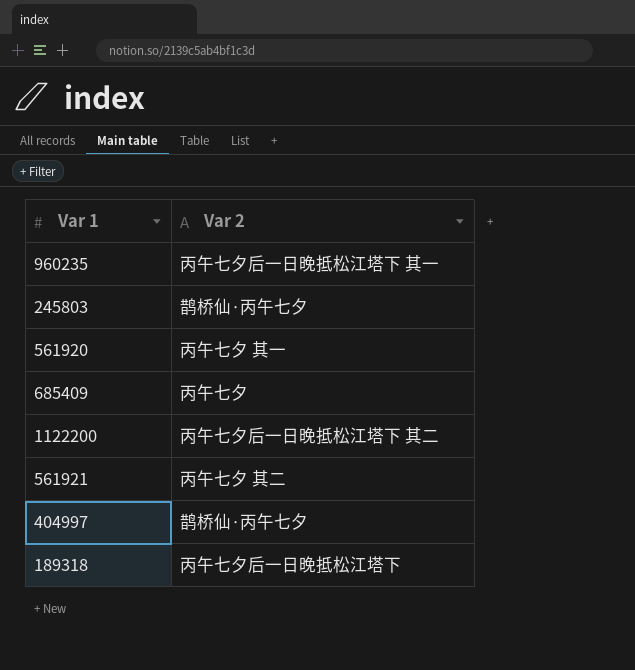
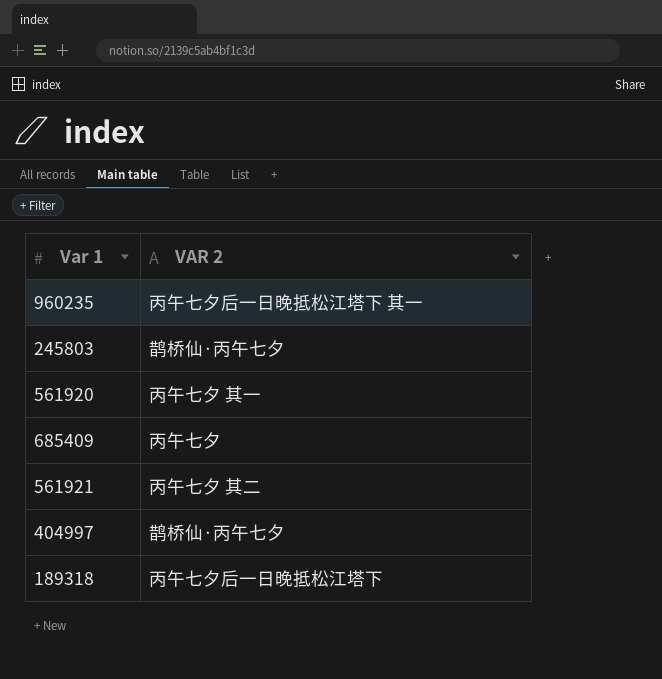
column name: Var 2 -> VAR 2
row 1122200: 丙午七夕后一日晚抵松江塔下 其二 -> none

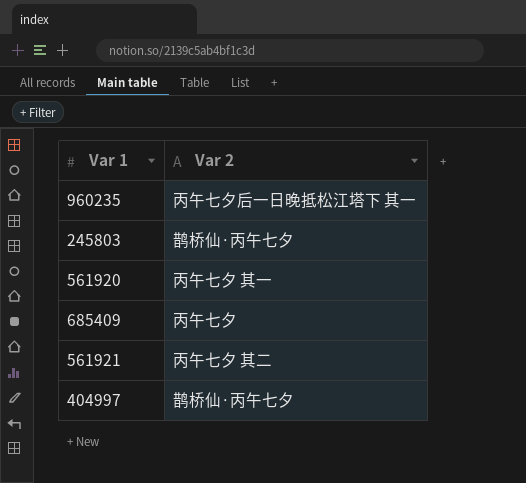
column name: VAR 2 -> Var 2
row 189318: 丙午七夕后一日晚抵松江塔下 -> none

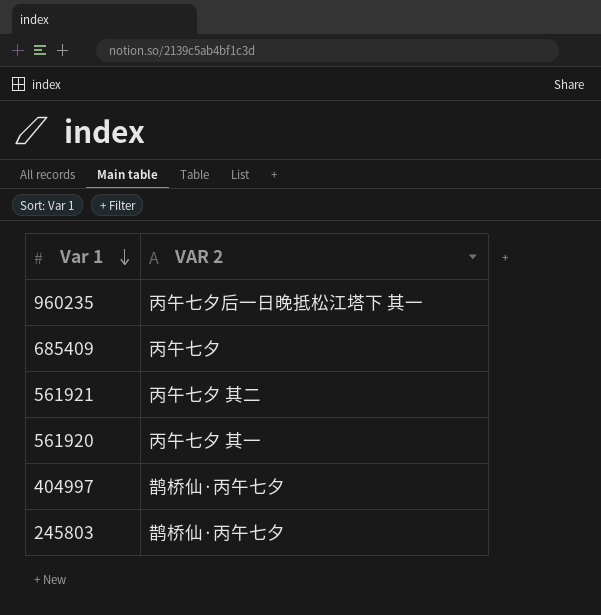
row order: none -> Var 1 descending
column name: Var 2 -> VAR 2

